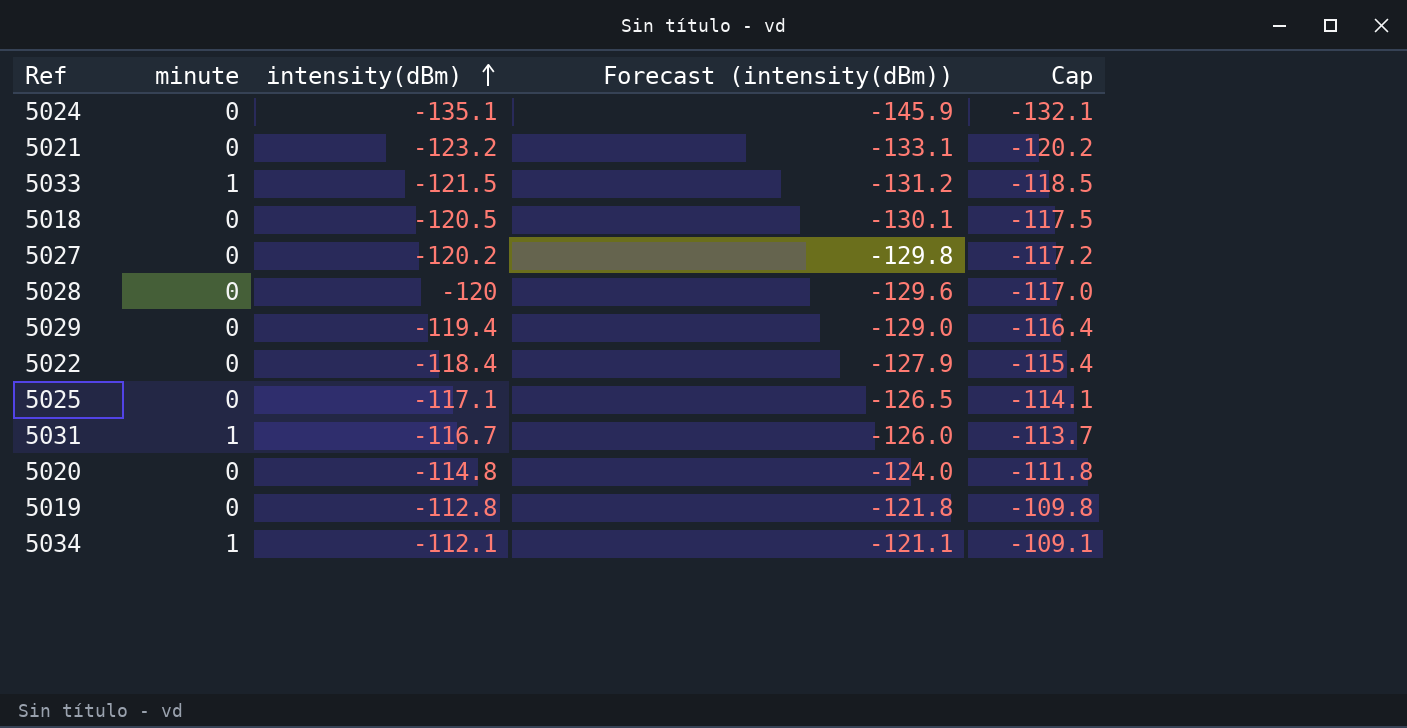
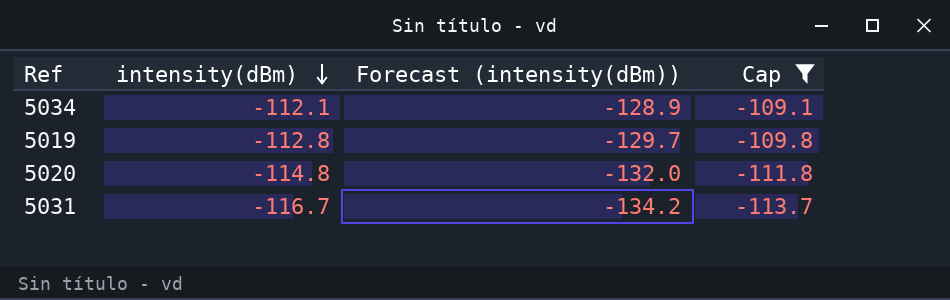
filter: none -> Cap >= -113.7
row order: intensity(dBm) ascending -> intensity(dBm) descending
column minute | position: 2 -> none
column Forecast (intensity(dBm)) | formula: [intensity(dBm)] * 1.08 -> [intensity(dBm)] * 1.15

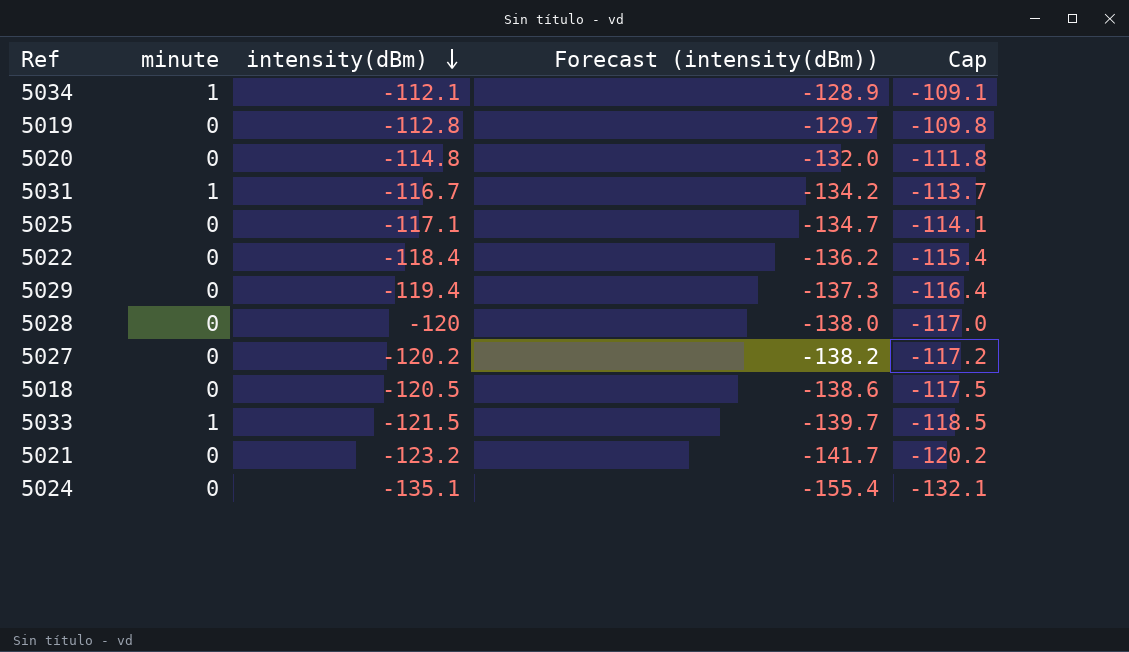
filter: Cap >= -113.7 -> none
column minute | position: none -> 2

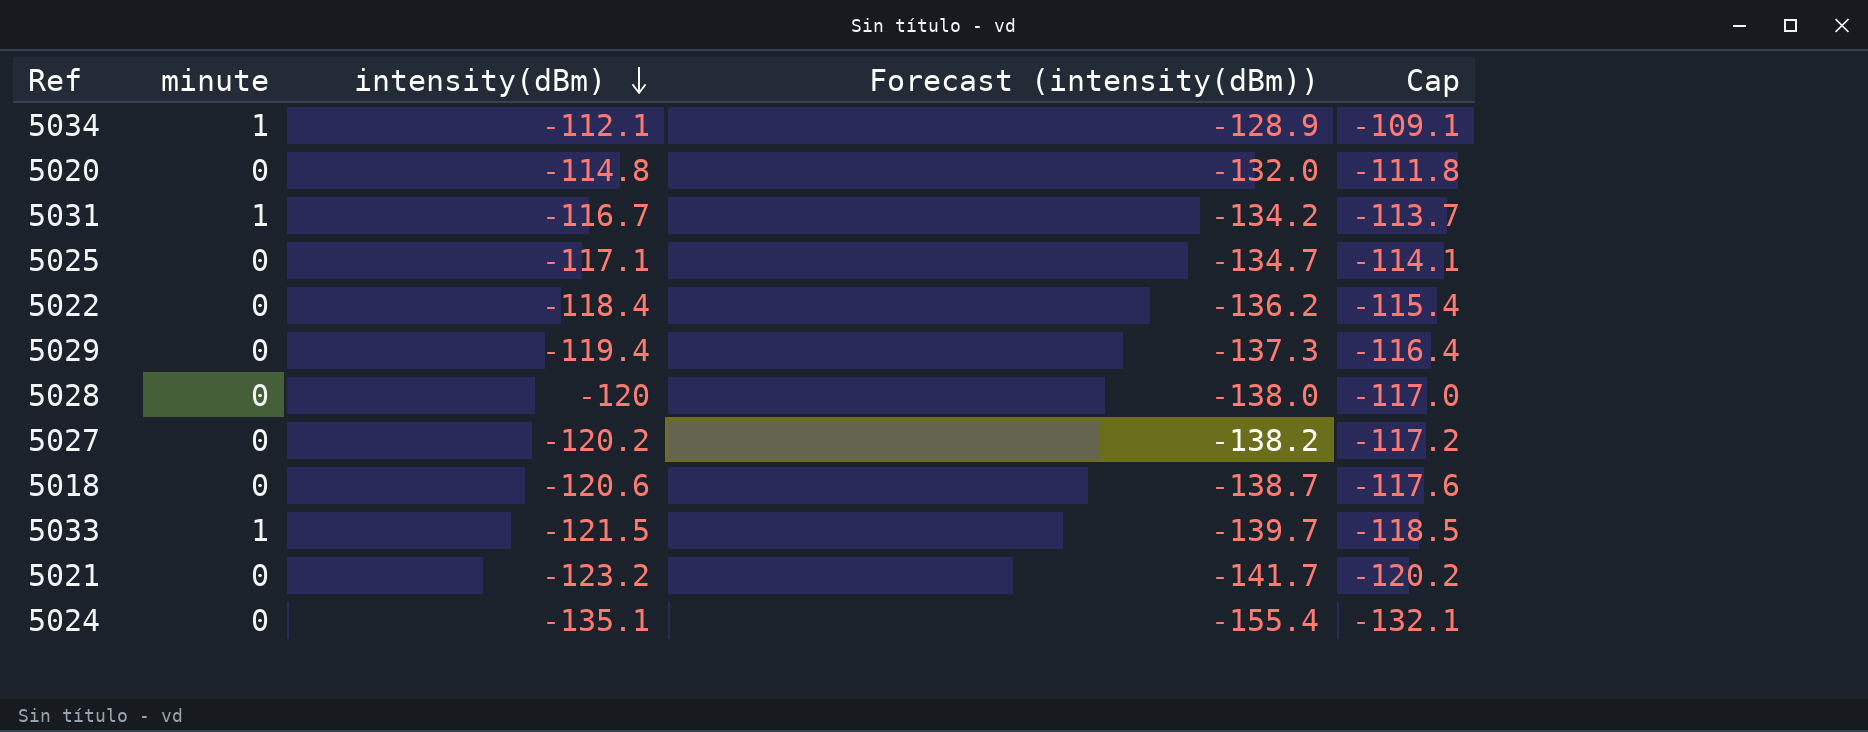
row 5019: 0 | -112.8 | -129.7 | -109.8 -> none
5018 | intensity(dBm): -120.5 -> -120.6
5018 | Forecast (intensity(dBm)): -138.6 -> -138.7
5018 | Cap: -117.5 -> -117.6

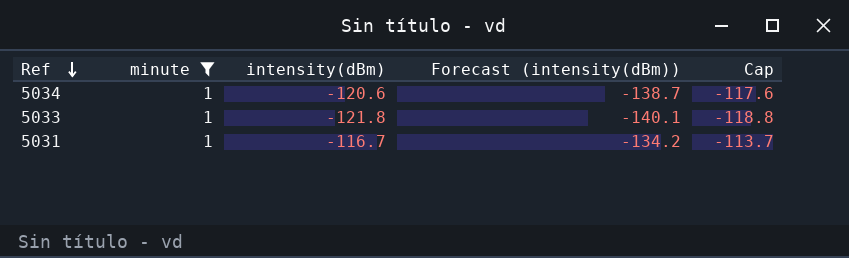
filter: none -> minute = 1
row order: intensity(dBm) descending -> Ref descending
5034 | intensity(dBm): -112.1 -> -120.6
5034 | Forecast (intensity(dBm)): -128.9 -> -138.7
5034 | Cap: -109.1 -> -117.6
5033 | intensity(dBm): -121.5 -> -121.8
5033 | Forecast (intensity(dBm)): -139.7 -> -140.1
5033 | Cap: -118.5 -> -118.8

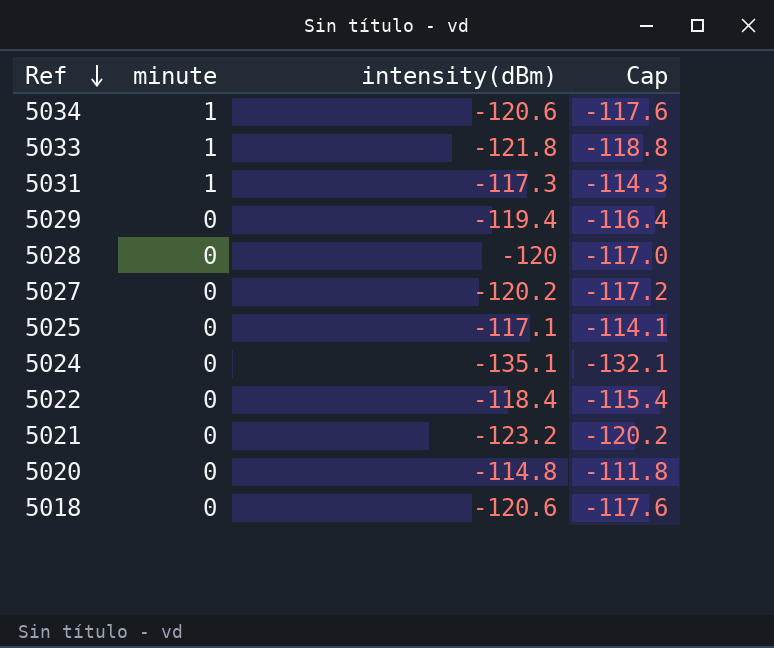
filter: minute = 1 -> none
column Forecast (intensity(dBm)) | formula: [intensity(dBm)] * 1.15 -> none
5031 | intensity(dBm): -116.7 -> -117.3
5031 | Cap: -113.7 -> -114.3

